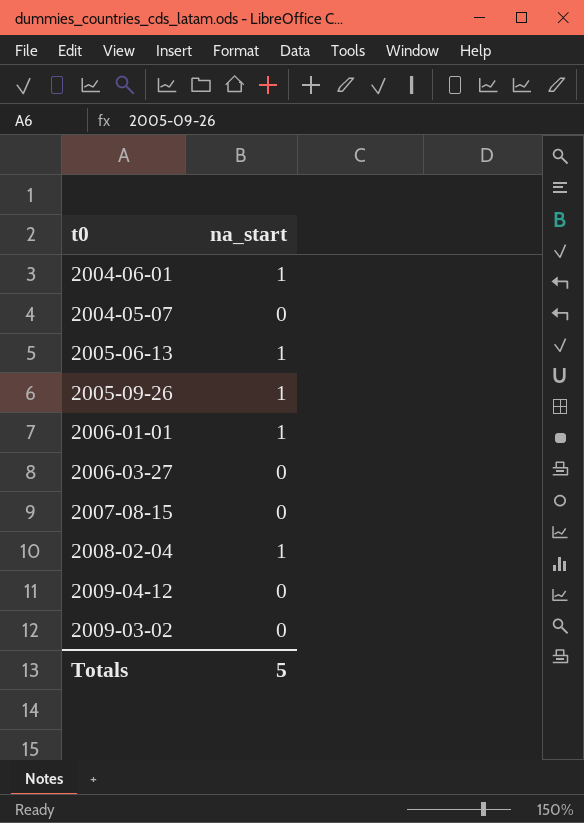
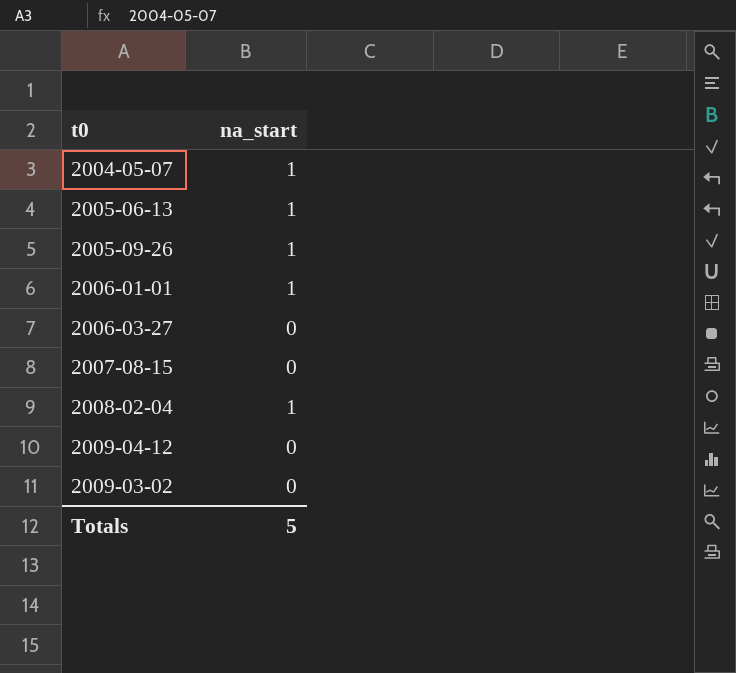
row 2004-06-01: 1 -> none
2004-05-07 | na_start: 0 -> 1

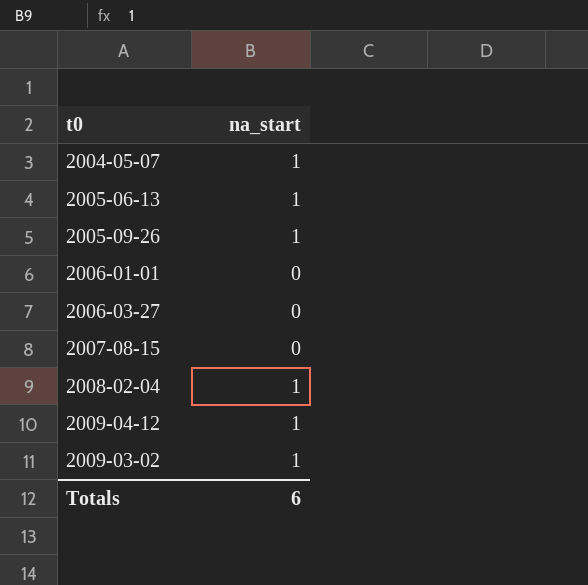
2006-01-01 | na_start: 1 -> 0
2009-04-12 | na_start: 0 -> 1
2009-03-02 | na_start: 0 -> 1
Totals | na_start: 5 -> 6

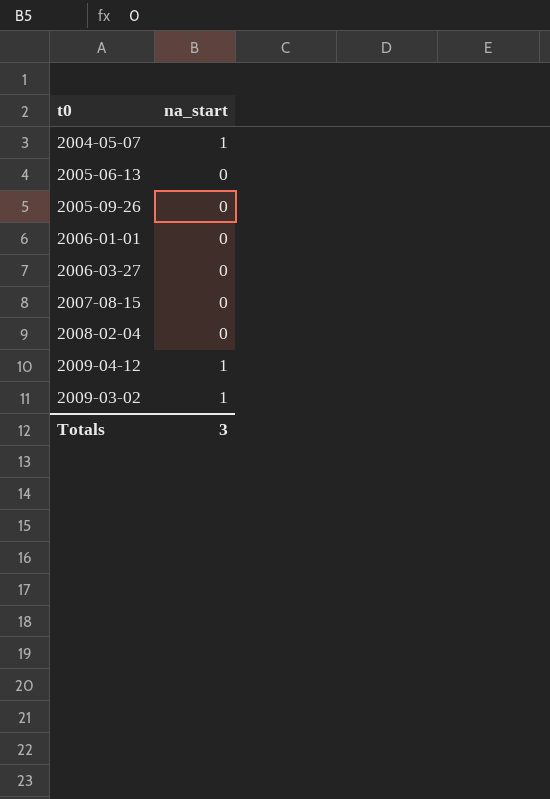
2005-06-13 | na_start: 1 -> 0
2005-09-26 | na_start: 1 -> 0
2008-02-04 | na_start: 1 -> 0
Totals | na_start: 6 -> 3

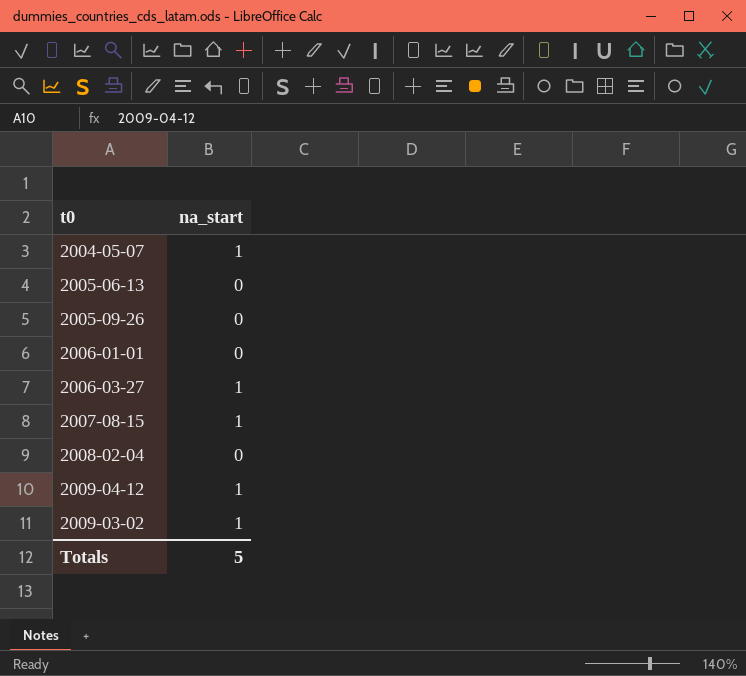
2006-03-27 | na_start: 0 -> 1
2007-08-15 | na_start: 0 -> 1
Totals | na_start: 3 -> 5

